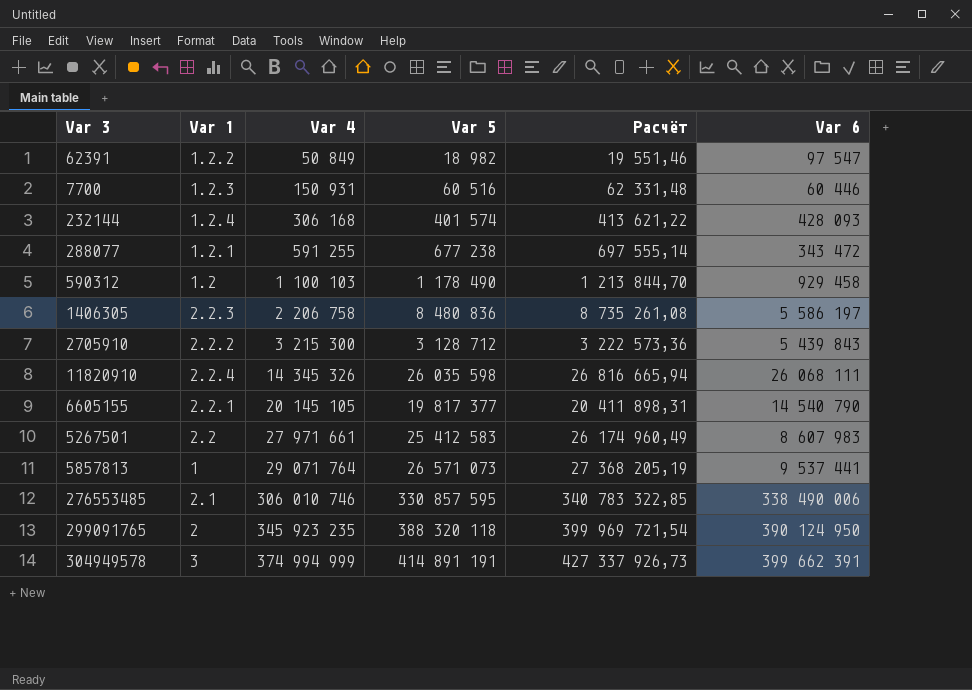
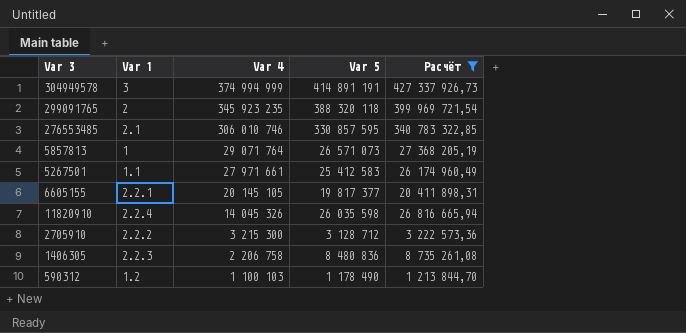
filter: none -> Расчёт >= 1 213 844,70
row order: Var 4 ascending -> Var 4 descending
column Var 6 | position: 6 -> none
5267501 | Var 1: 2.2 -> 1.1
11820910 | Var 4: 14 345 326 -> 14 045 326

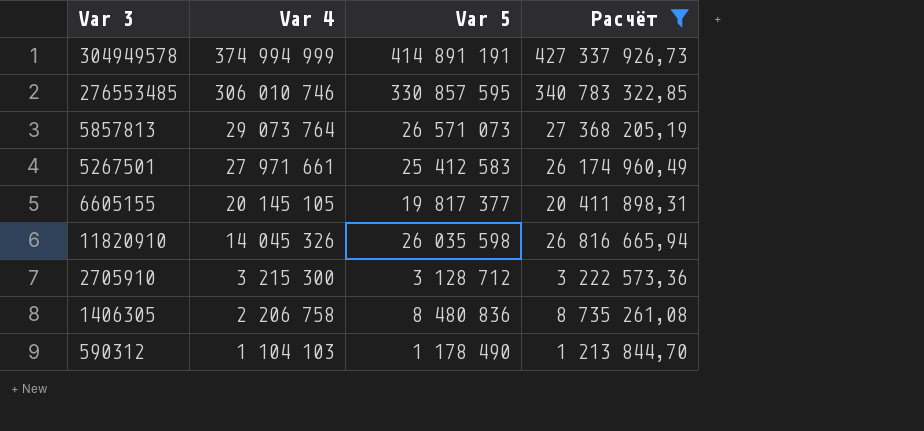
column Var 1 | position: 2 -> none
row 299091765: 2 | 345 923 235 | 388 320 118 | 399 969 721,54 -> none
5857813 | Var 4: 29 071 764 -> 29 073 764
590312 | Var 4: 1 100 103 -> 1 104 103

